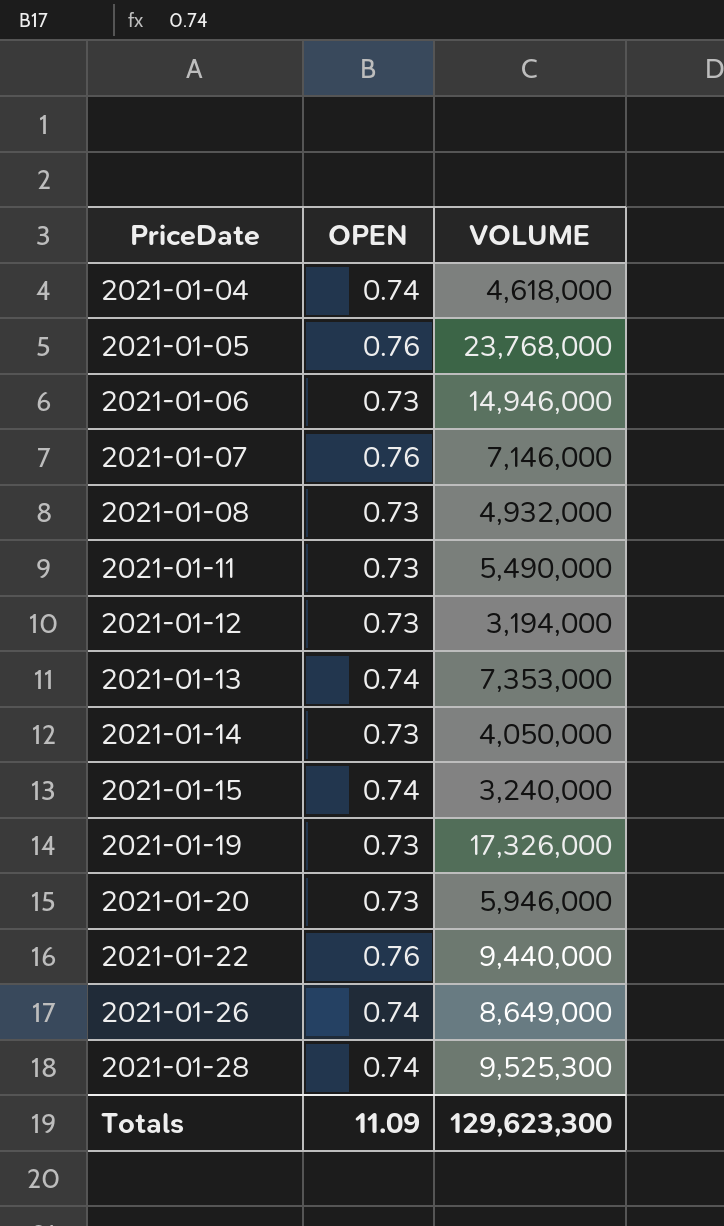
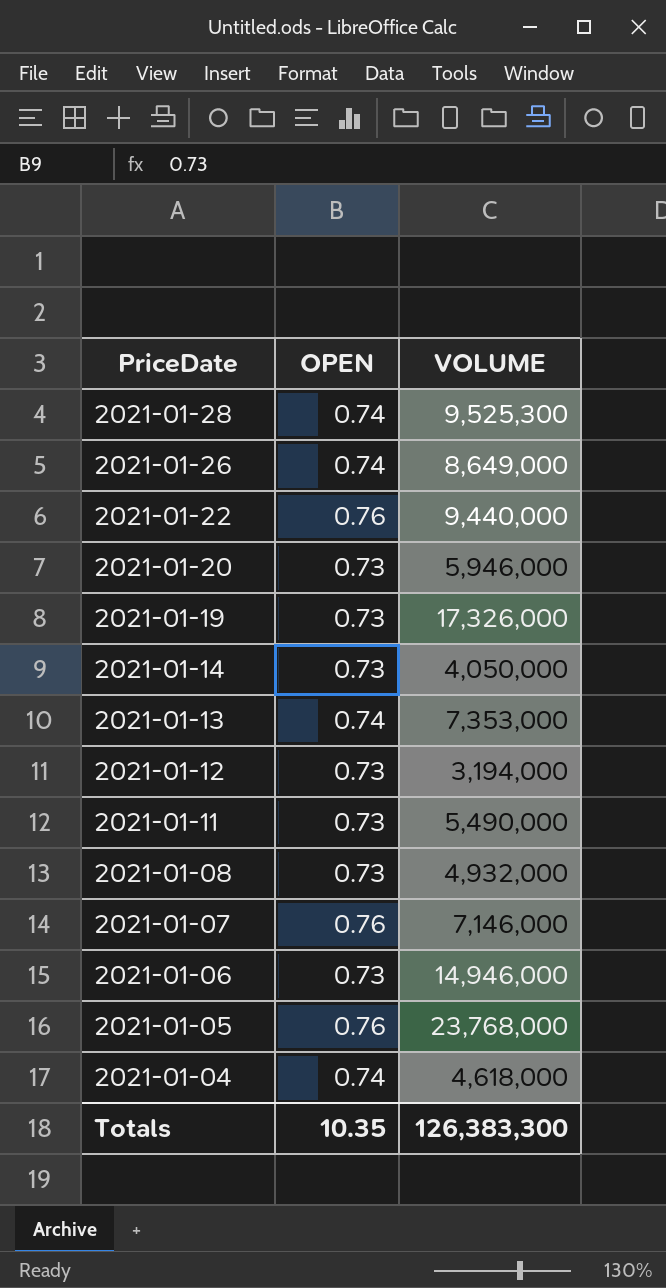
row order: PriceDate ascending -> PriceDate descending
row 2021-01-15: 0.74 | 3,240,000 -> none
Totals | OPEN: 11.09 -> 10.35
Totals | VOLUME: 129,623,300 -> 126,383,300

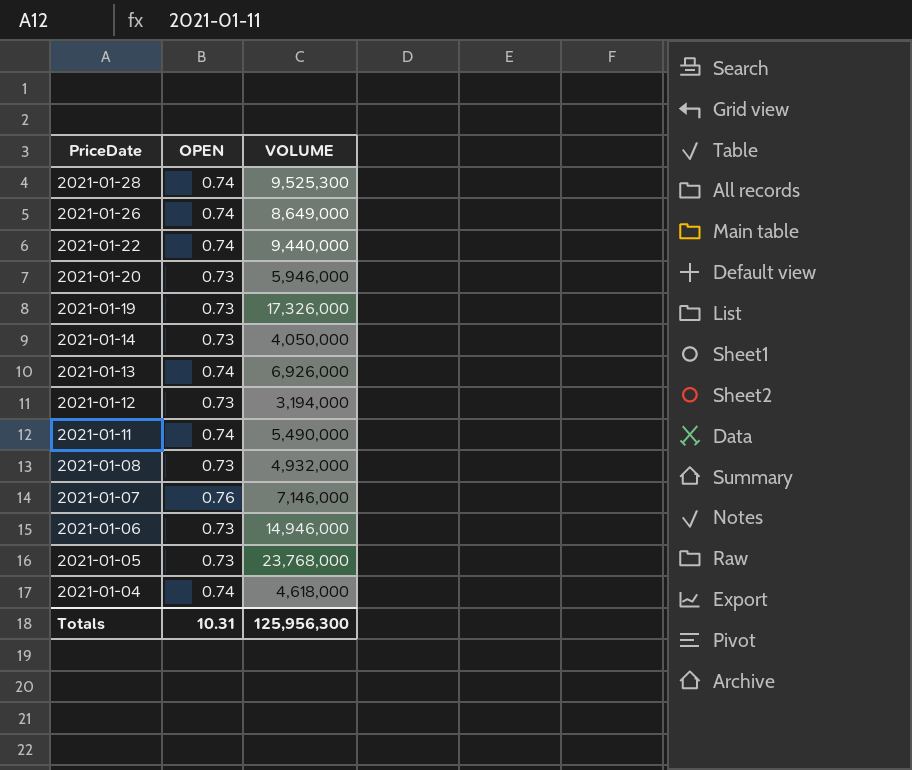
2021-01-22 | OPEN: 0.76 -> 0.74
2021-01-13 | VOLUME: 7,353,000 -> 6,926,000
2021-01-11 | OPEN: 0.73 -> 0.74
2021-01-05 | OPEN: 0.76 -> 0.73
Totals | OPEN: 10.35 -> 10.31
Totals | VOLUME: 126,383,300 -> 125,956,300

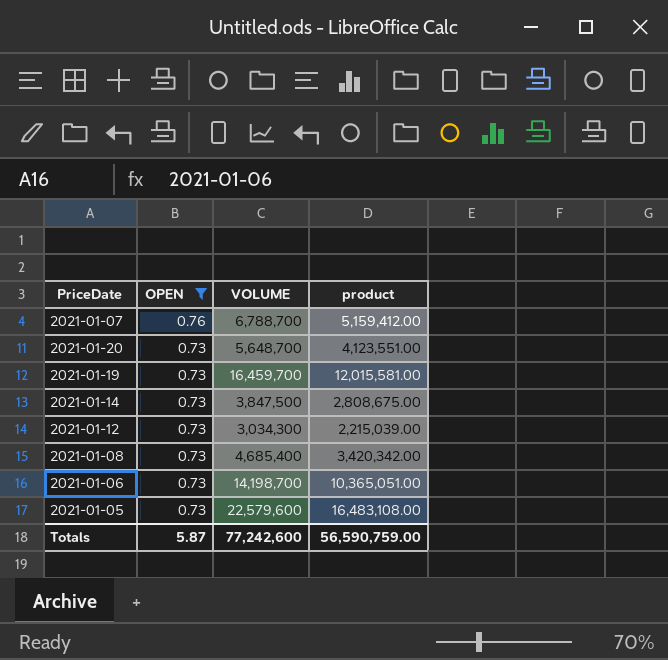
filter: none -> OPEN != 0.74
row order: PriceDate descending -> OPEN descending
column product | formula: none -> [OPEN] * [VOLUME]
2021-01-07 | VOLUME: 7,146,000 -> 6,788,700
2021-01-20 | VOLUME: 5,946,000 -> 5,648,700
2021-01-19 | VOLUME: 17,326,000 -> 16,459,700
2021-01-14 | VOLUME: 4,050,000 -> 3,847,500
2021-01-12 | VOLUME: 3,194,000 -> 3,034,300
2021-01-08 | VOLUME: 4,932,000 -> 4,685,400
2021-01-06 | VOLUME: 14,946,000 -> 14,198,700
2021-01-05 | VOLUME: 23,768,000 -> 22,579,600
Totals | OPEN: 10.31 -> 5.87
Totals | VOLUME: 125,956,300 -> 77,242,600

